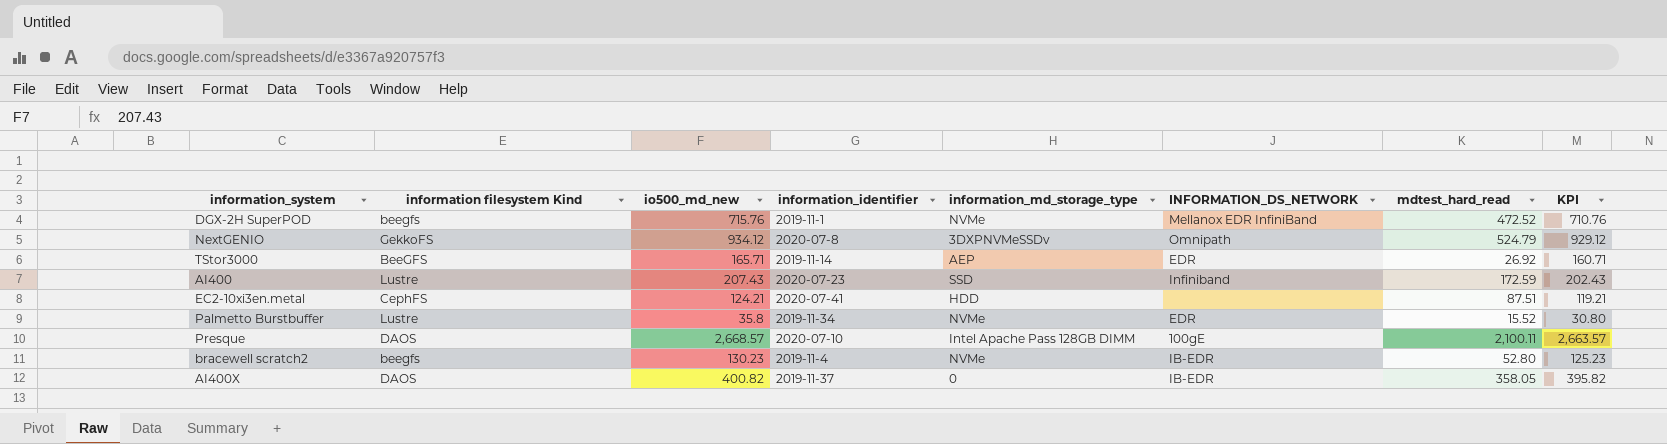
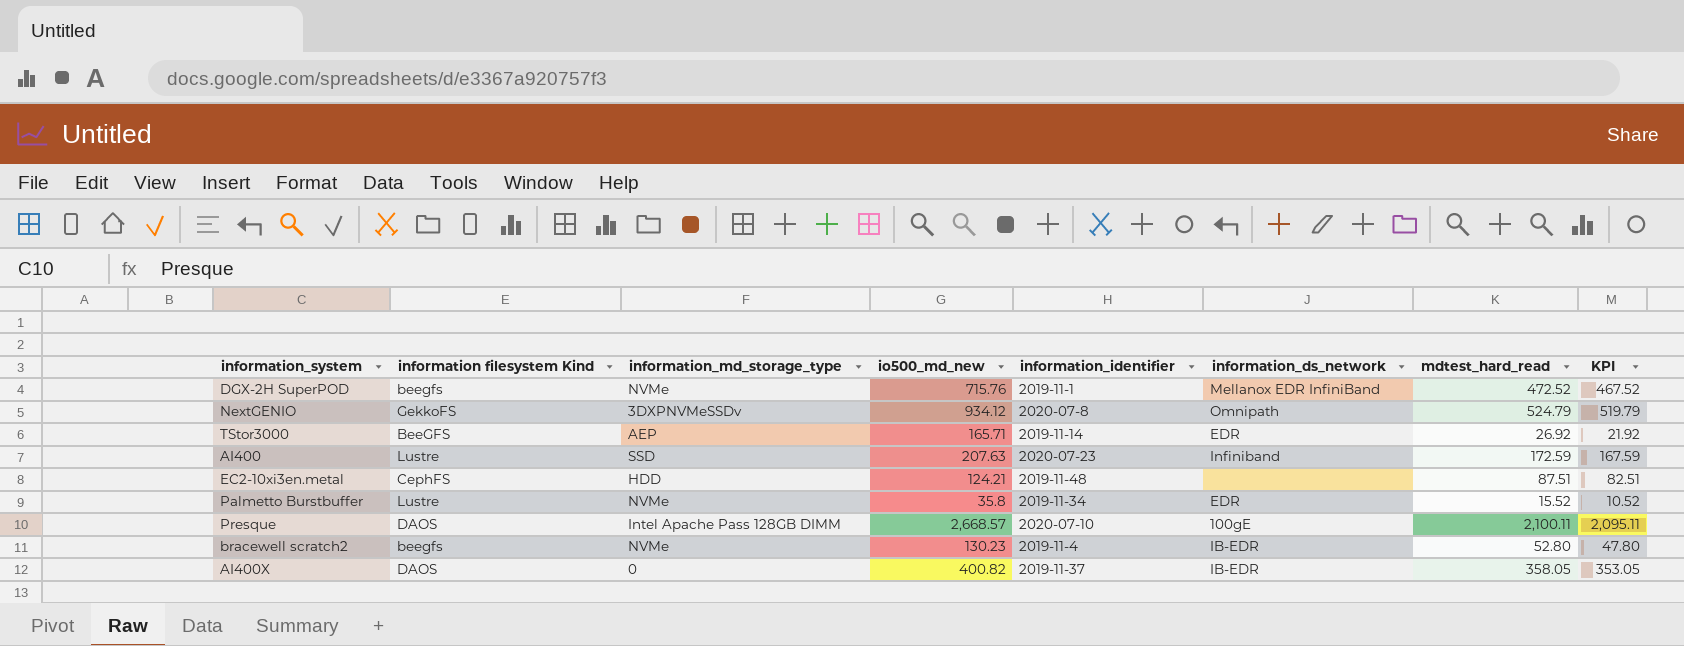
column information_md_storage_type | position: 5 -> 3
column name: INFORMATION_DS_NETWORK -> information_ds_network
column KPI | formula: [io500_md_new] - 5 -> [mdtest_hard_read] - 5
AI400 | io500_md_new: 207.43 -> 207.63
EC2-10xi3en.metal | information_identifier: 2020-07-41 -> 2019-11-48

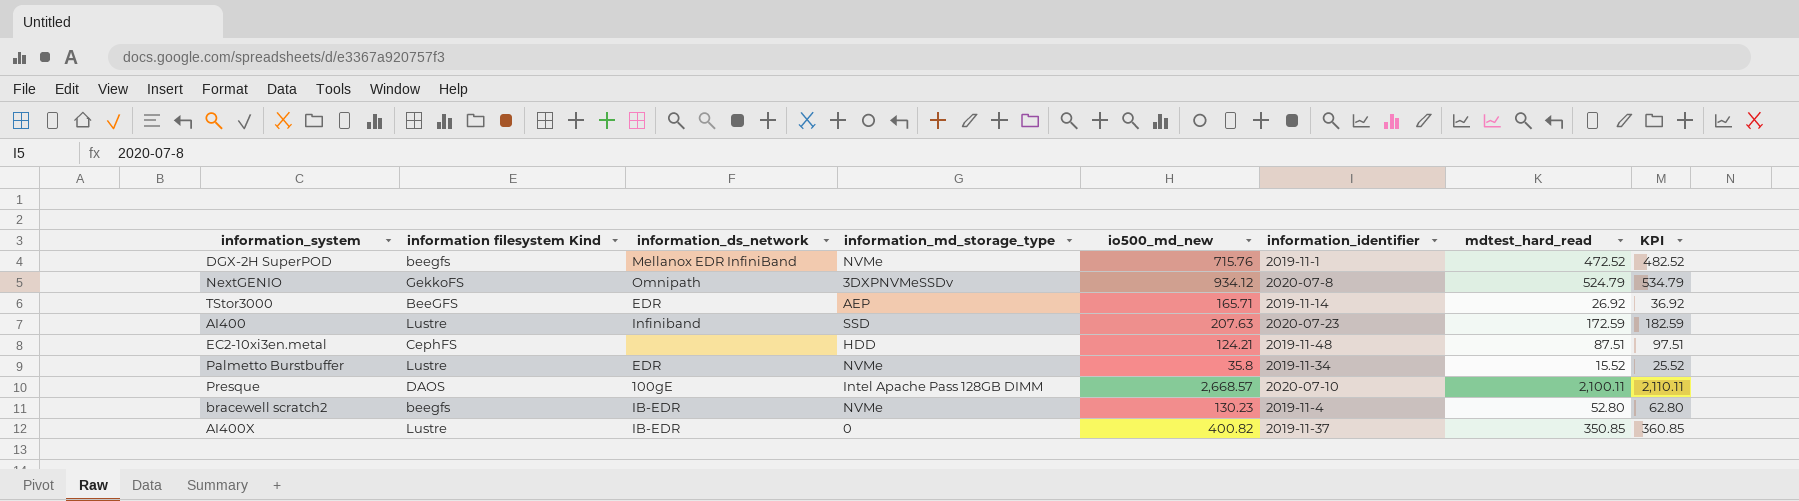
column information_ds_network | position: 6 -> 3
column KPI | formula: [mdtest_hard_read] - 5 -> [mdtest_hard_read] + 10
AI400X | information filesystem Kind: DAOS -> Lustre
AI400X | mdtest_hard_read: 358.05 -> 350.85

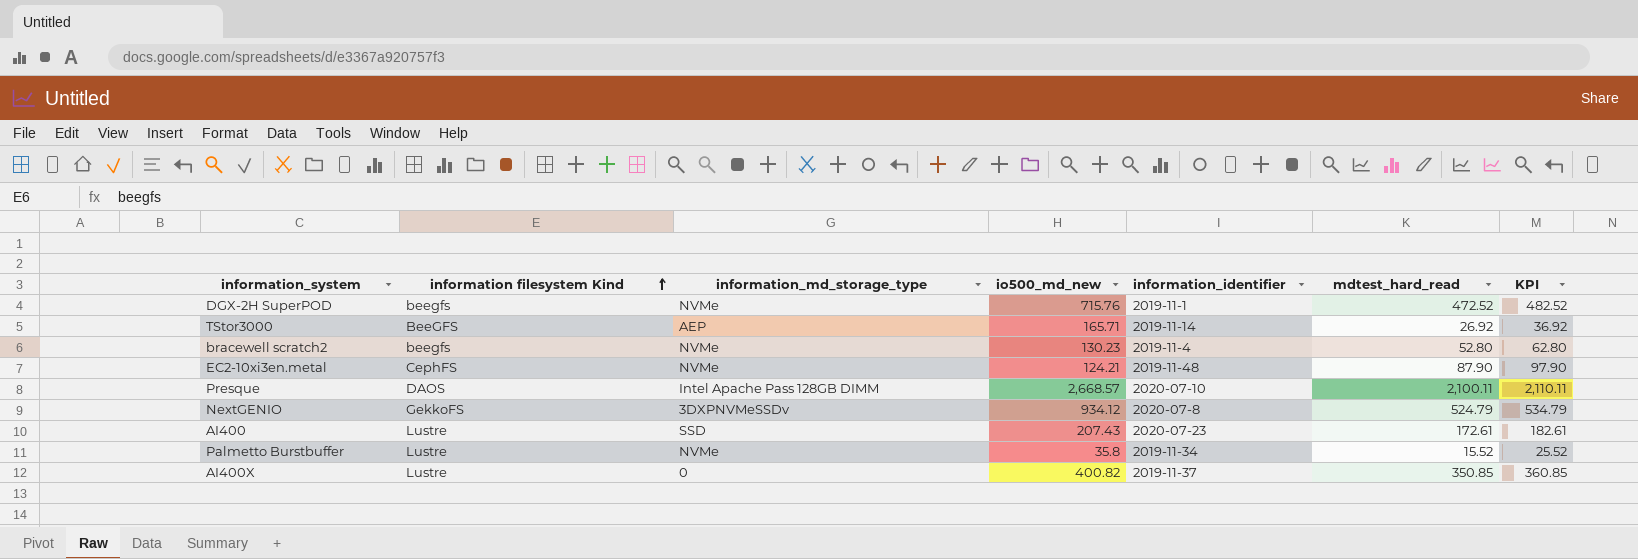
row order: none -> information filesystem Kind ascending
column information_ds_network | position: 3 -> none
EC2-10xi3en.metal | information_md_storage_type: HDD -> NVMe
EC2-10xi3en.metal | mdtest_hard_read: 87.51 -> 87.90
EC2-10xi3en.metal | KPI: 97.51 -> 97.90
AI400 | io500_md_new: 207.63 -> 207.43
AI400 | mdtest_hard_read: 172.59 -> 172.61
AI400 | KPI: 182.59 -> 182.61

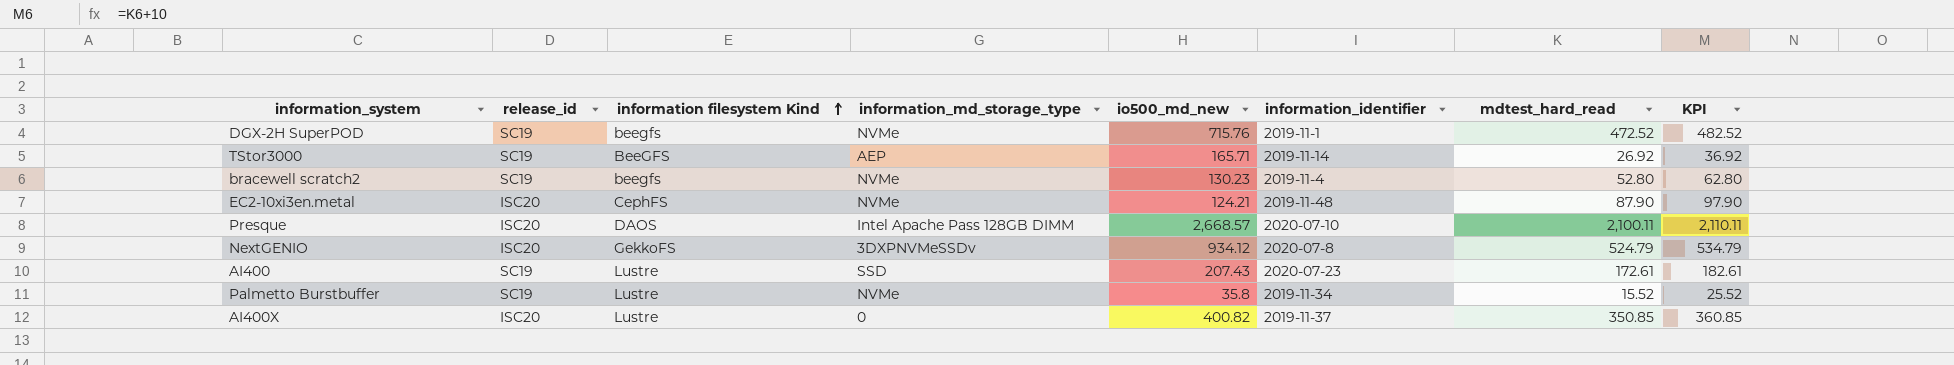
column release_id | position: none -> 2

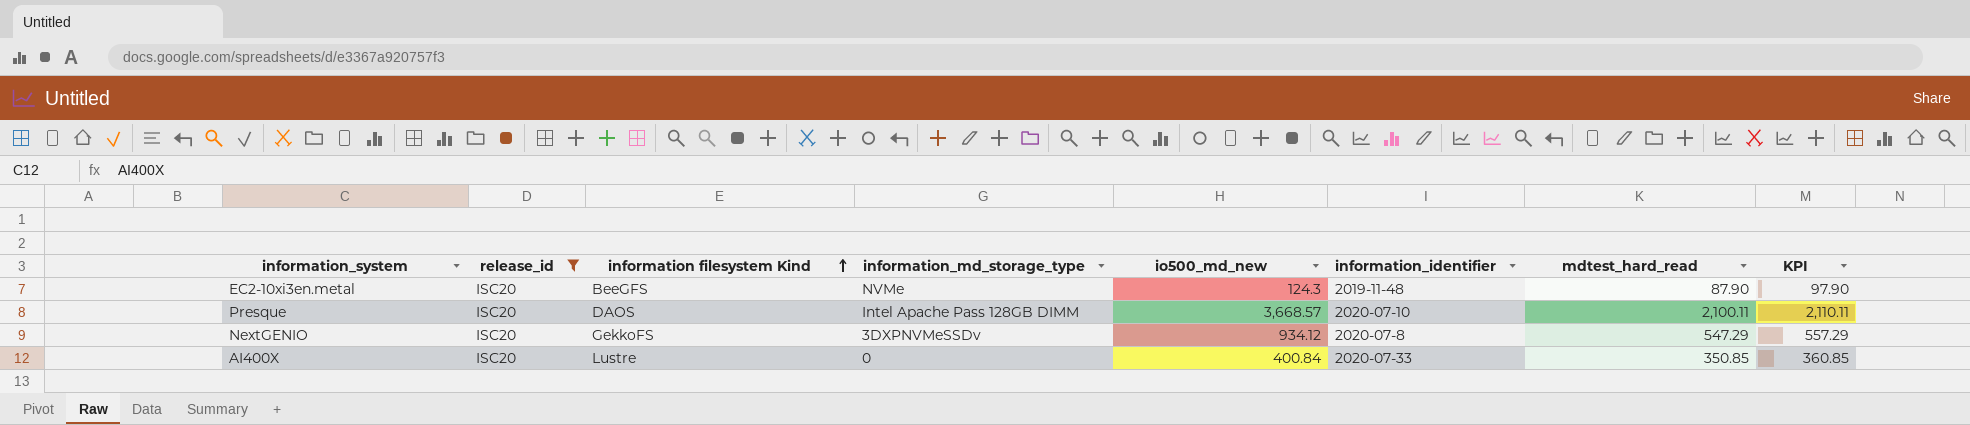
filter: none -> release_id = ISC20
EC2-10xi3en.metal | information filesystem Kind: CephFS -> BeeGFS
EC2-10xi3en.metal | io500_md_new: 124.21 -> 124.3
Presque | io500_md_new: 2,668.57 -> 3,668.57
NextGENIO | mdtest_hard_read: 524.79 -> 547.29
NextGENIO | KPI: 534.79 -> 557.29
AI400X | io500_md_new: 400.82 -> 400.84
AI400X | information_identifier: 2019-11-37 -> 2020-07-33

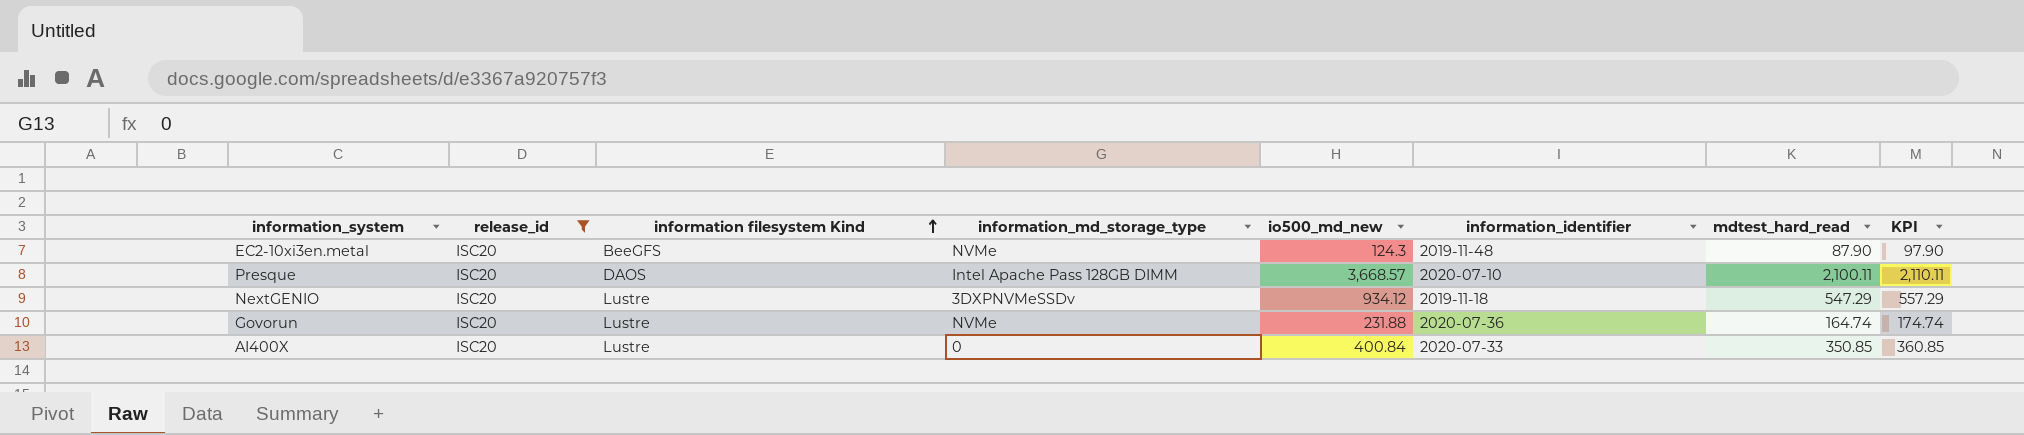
NextGENIO | information filesystem Kind: GekkoFS -> Lustre
NextGENIO | information_identifier: 2020-07-8 -> 2019-11-18
row Govorun: none -> ISC20 | Lustre | NVMe | 231.88 | 2020-07-36 | 164.74 | 174.74

